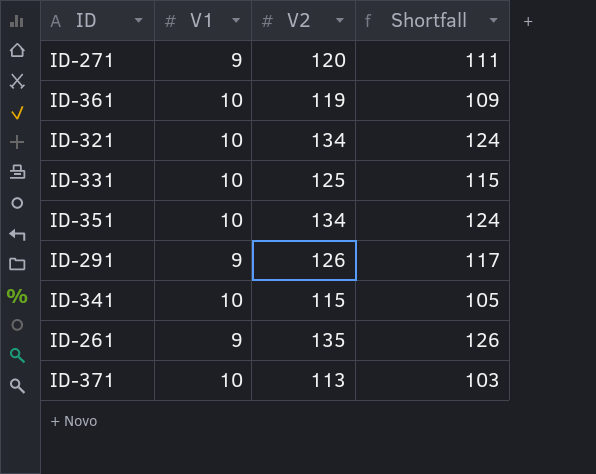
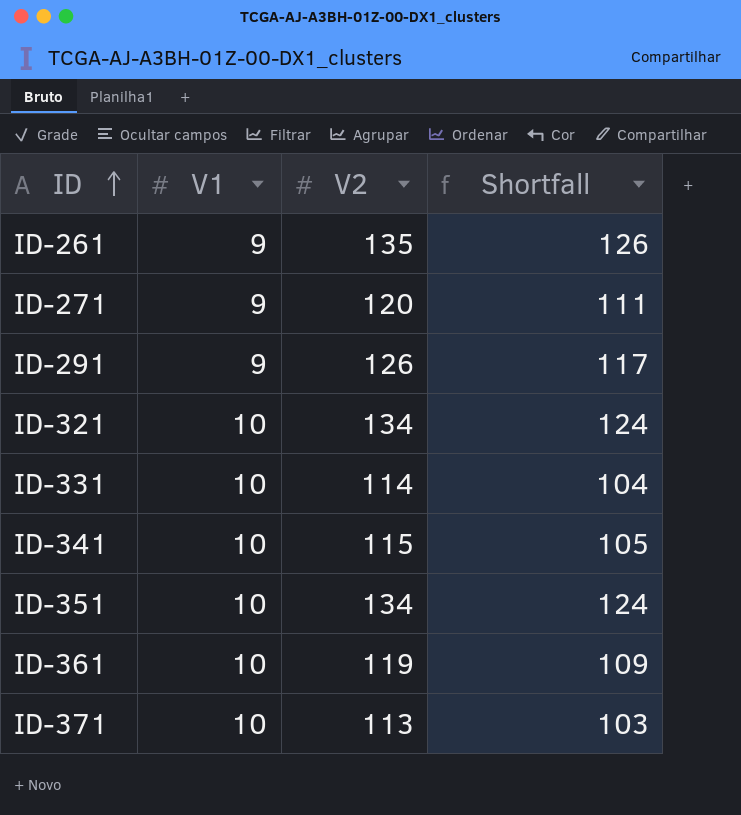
row order: none -> ID ascending
ID-331 | V2: 125 -> 114
ID-331 | Shortfall: 115 -> 104

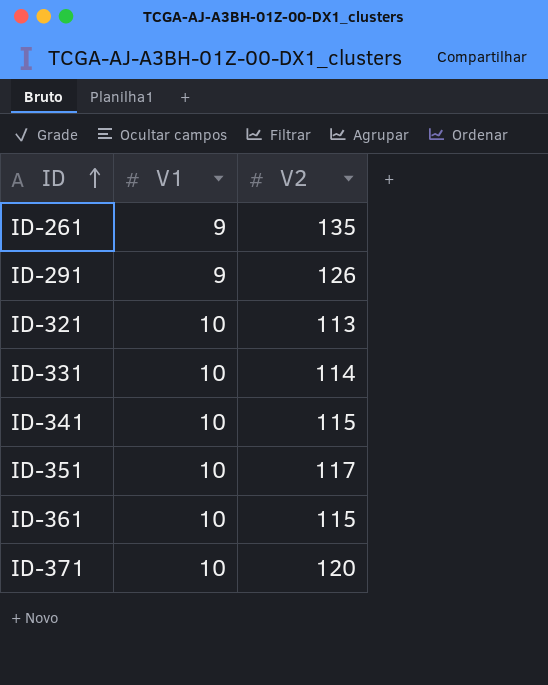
column Shortfall | formula: [V2] - [V1] -> none
row ID-271: 9 | 120 | 111 -> none
ID-321 | V2: 134 -> 113
ID-351 | V2: 134 -> 117
ID-361 | V2: 119 -> 115
ID-371 | V2: 113 -> 120

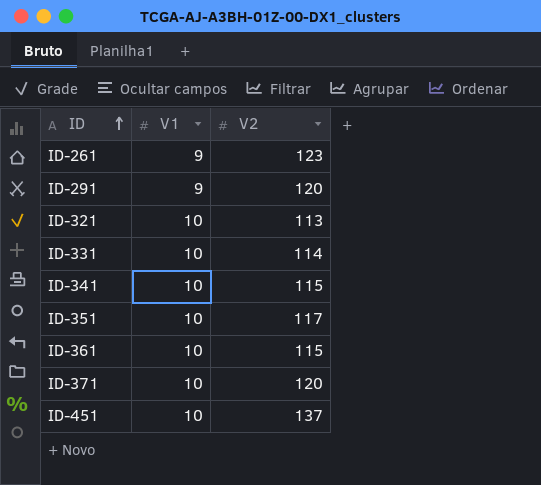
ID-261 | V2: 135 -> 123
ID-291 | V2: 126 -> 120
row ID-451: none -> 10 | 137

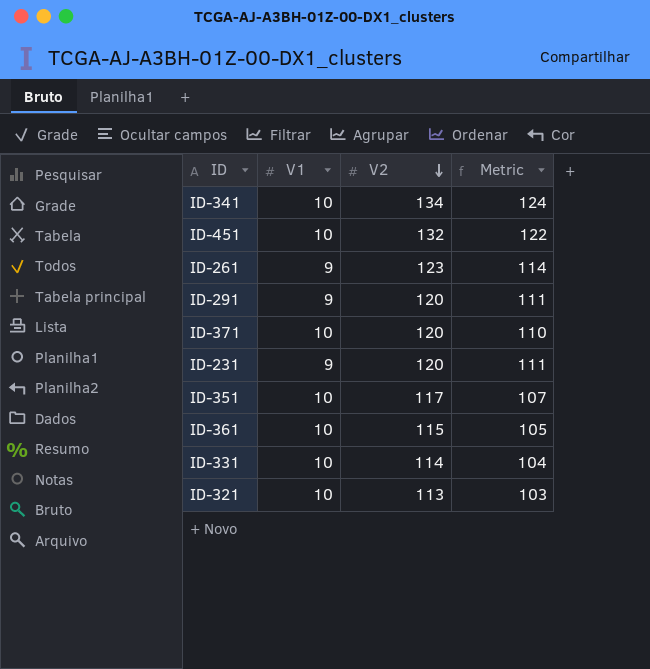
row order: ID ascending -> V2 descending
column Metric | formula: none -> [V2] - [V1]
ID-341 | V2: 115 -> 134
ID-451 | V2: 137 -> 132
row ID-231: none -> 9 | 120 | 111

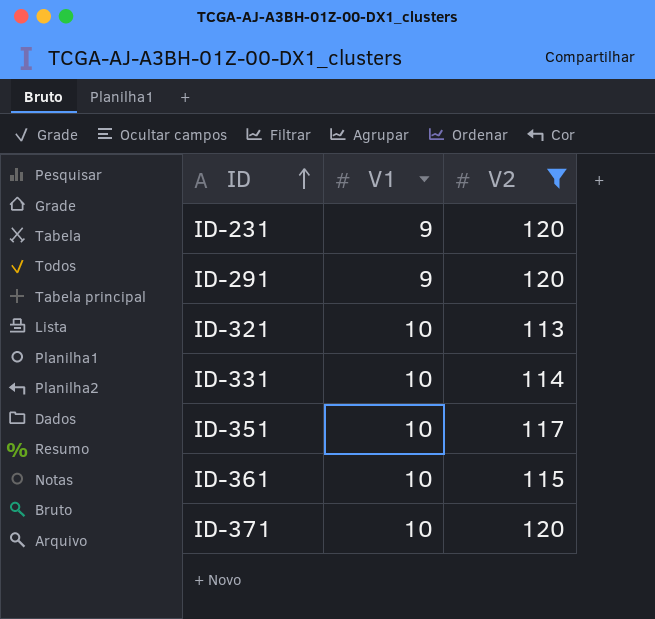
filter: none -> V2 <= 120
row order: V2 descending -> ID ascending
column Metric | formula: [V2] - [V1] -> none

